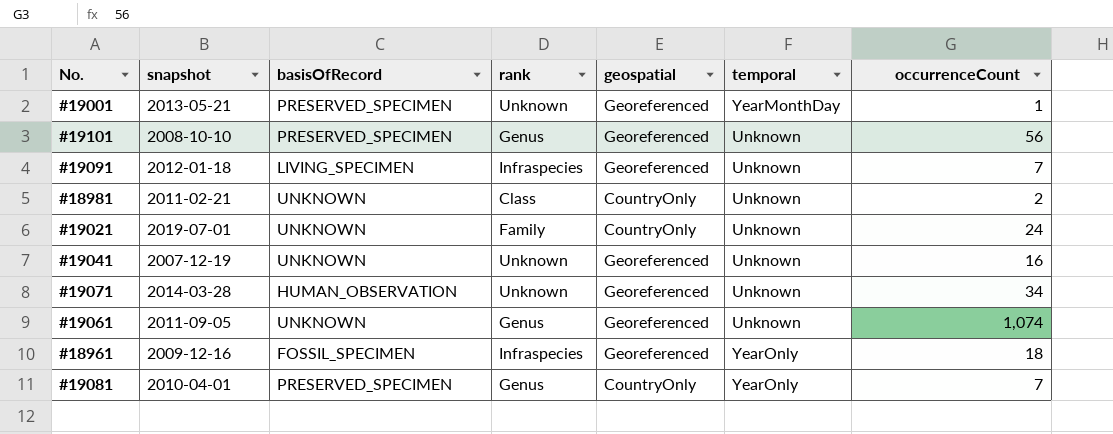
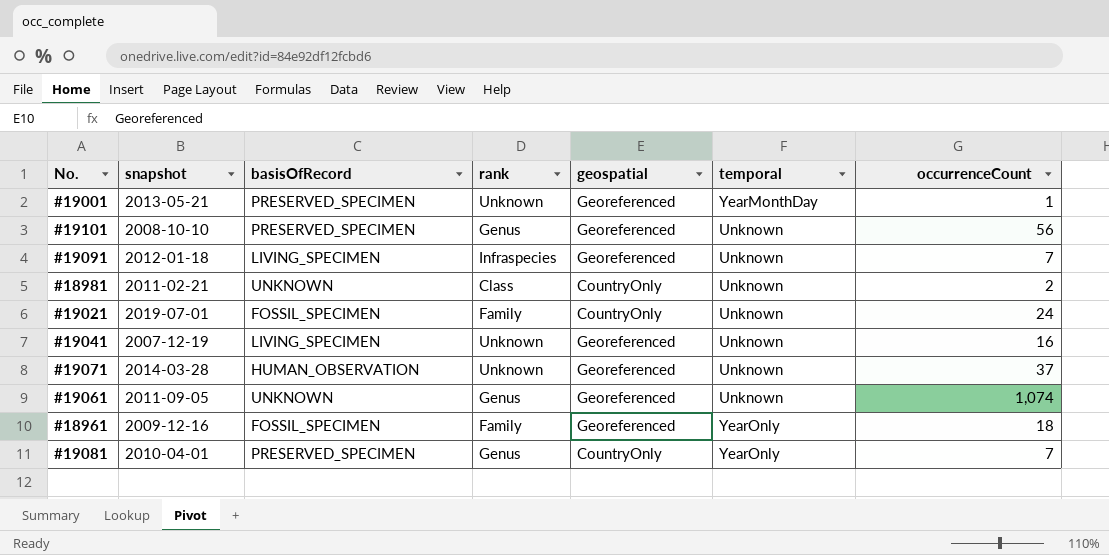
#19021 | basisOfRecord: UNKNOWN -> FOSSIL_SPECIMEN
#19041 | basisOfRecord: UNKNOWN -> LIVING_SPECIMEN
#19071 | occurrenceCount: 34 -> 37
#18961 | rank: Infraspecies -> Family

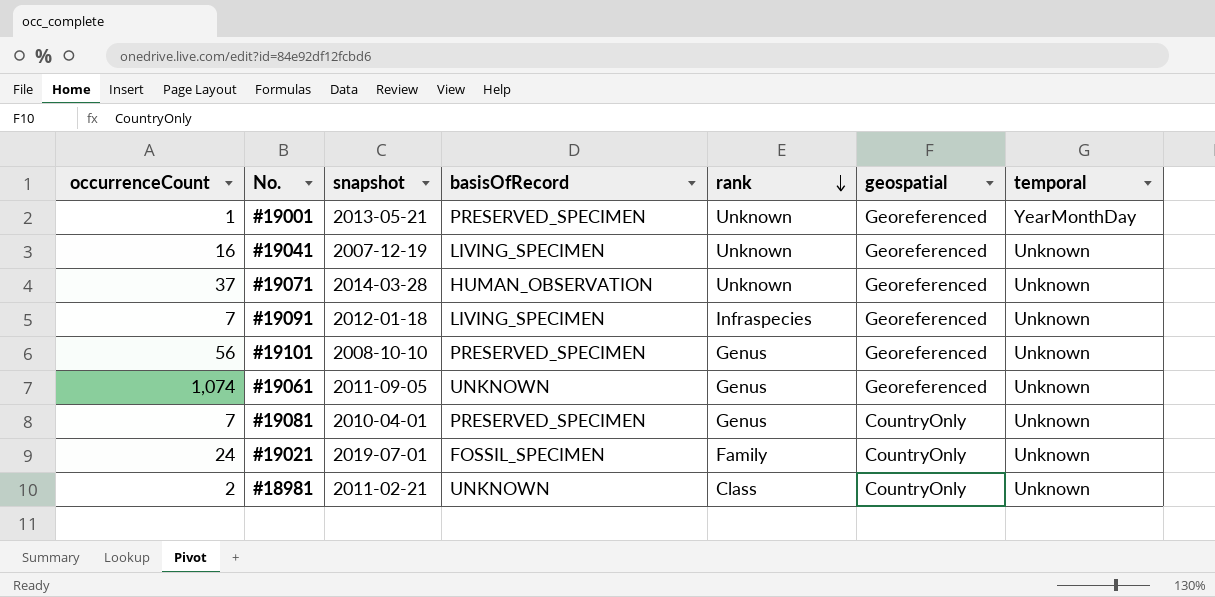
row order: none -> rank descending
column occurrenceCount | position: 7 -> 1
row #18961: 2009-12-16 | FOSSIL_SPECIMEN | Family | Georeferenced | YearOnly | 18 -> none
#19081 | temporal: YearOnly -> Unknown

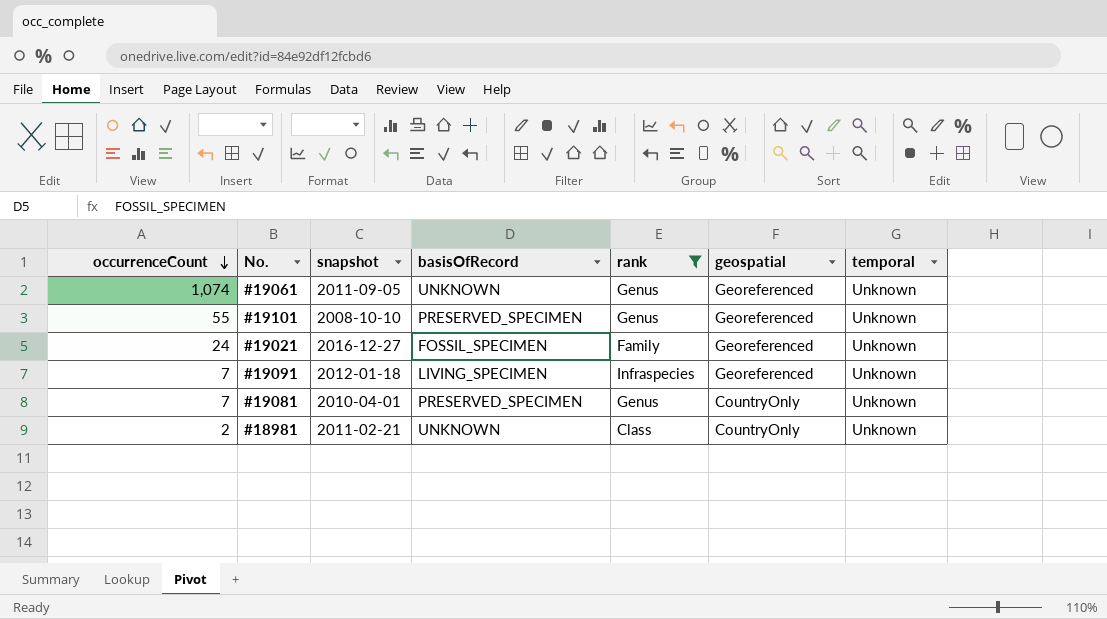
filter: none -> rank != Unknown
row order: rank descending -> occurrenceCount descending
#19101 | occurrenceCount: 56 -> 55
#19021 | snapshot: 2019-07-01 -> 2016-12-27
#19021 | geospatial: CountryOnly -> Georeferenced

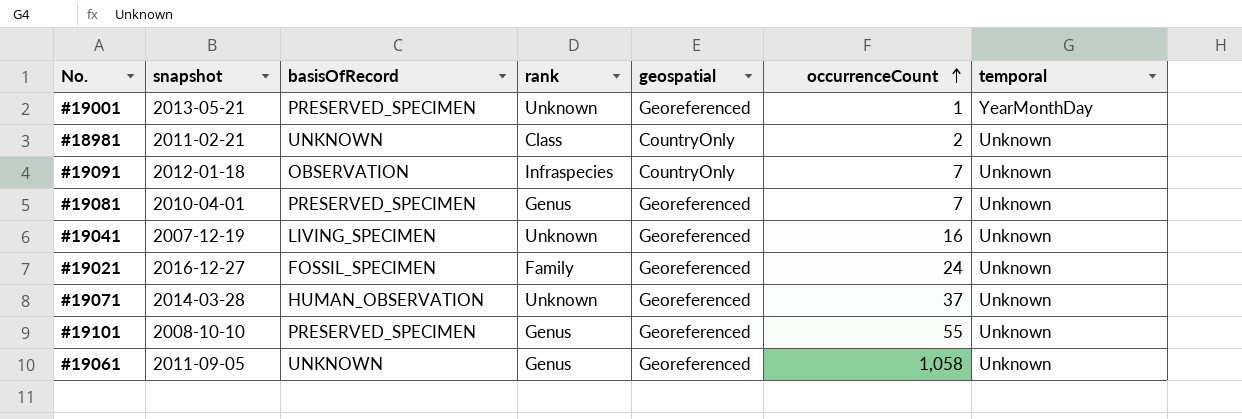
filter: rank != Unknown -> none
row order: occurrenceCount descending -> occurrenceCount ascending
column occurrenceCount | position: 1 -> 6
#19091 | basisOfRecord: LIVING_SPECIMEN -> OBSERVATION
#19091 | geospatial: Georeferenced -> CountryOnly
#19081 | geospatial: CountryOnly -> Georeferenced
#19061 | occurrenceCount: 1,074 -> 1,058

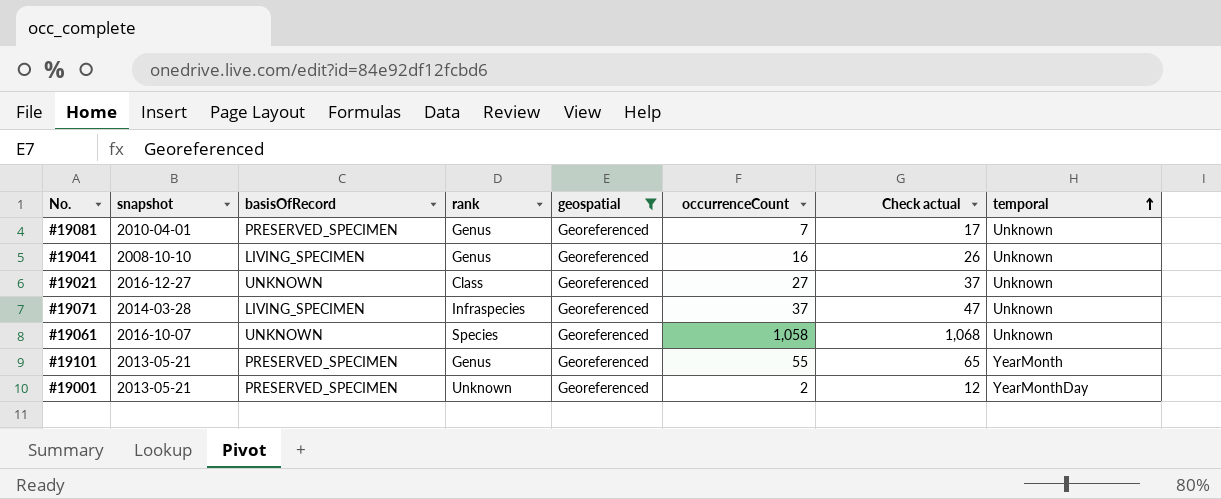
filter: none -> geospatial = Georeferenced
row order: occurrenceCount ascending -> temporal ascending
column Check actual | formula: none -> [occurrenceCount] + 10
#19041 | snapshot: 2007-12-19 -> 2008-10-10
#19041 | rank: Unknown -> Genus
#19021 | basisOfRecord: FOSSIL_SPECIMEN -> UNKNOWN
#19021 | rank: Family -> Class
#19021 | occurrenceCount: 24 -> 27
#19071 | basisOfRecord: HUMAN_OBSERVATION -> LIVING_SPECIMEN
#19071 | rank: Unknown -> Infraspecies
#19061 | snapshot: 2011-09-05 -> 2016-10-07
#19061 | rank: Genus -> Species
#19101 | snapshot: 2008-10-10 -> 2013-05-21
#19101 | temporal: Unknown -> YearMonth
#19001 | occurrenceCount: 1 -> 2

